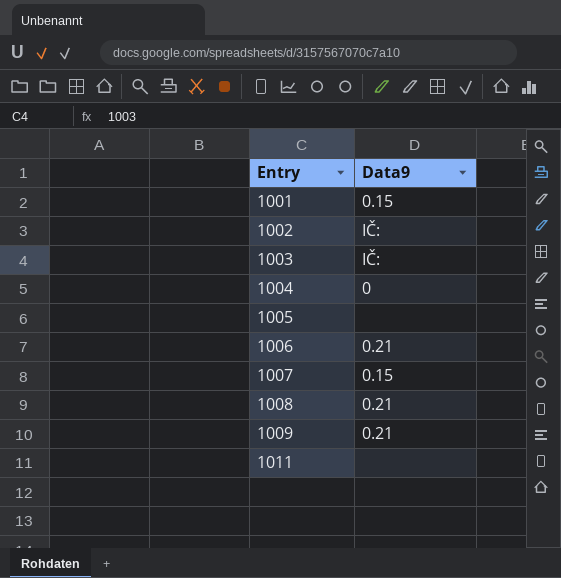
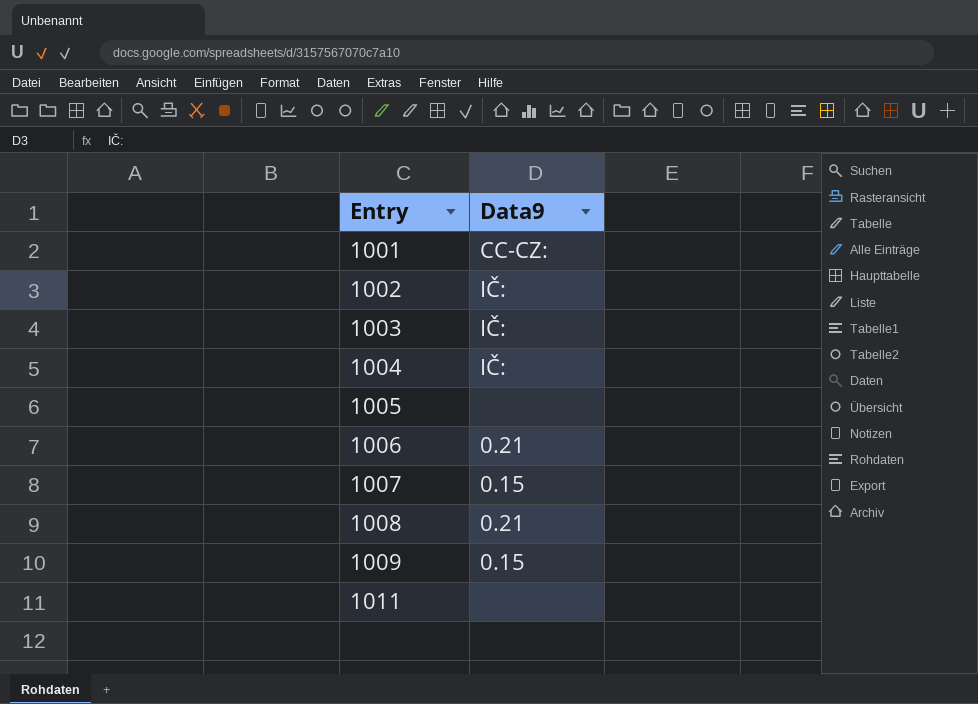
1001 | Data9: 0.15 -> CC-CZ:
1004 | Data9: 0 -> IČ:
1009 | Data9: 0.21 -> 0.15

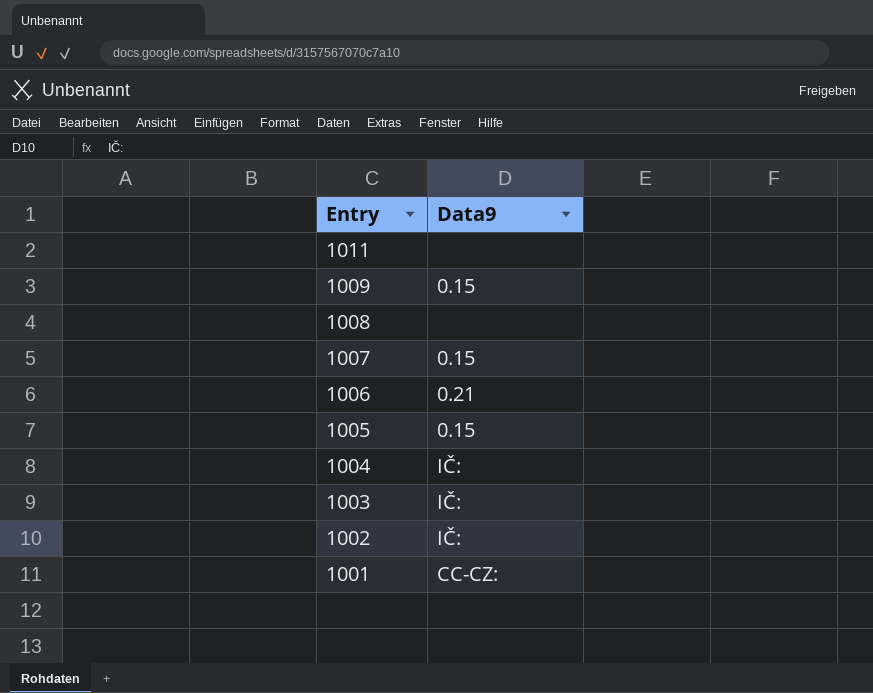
row order: Entry ascending -> Entry descending
1008 | Data9: 0.21 -> none
1005 | Data9: none -> 0.15

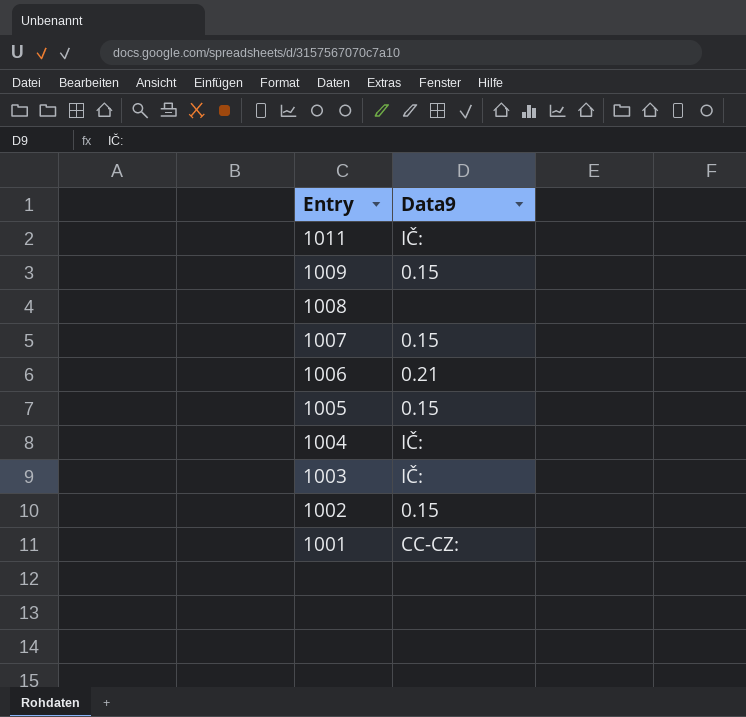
1011 | Data9: none -> IČ:
1002 | Data9: IČ: -> 0.15

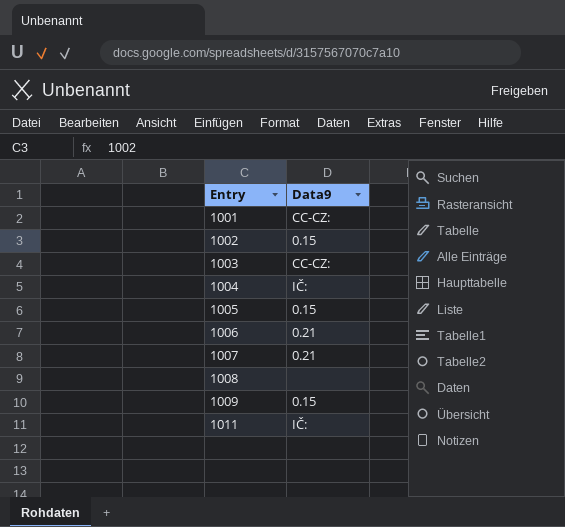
row order: Entry descending -> Entry ascending
1003 | Data9: IČ: -> CC-CZ:
1007 | Data9: 0.15 -> 0.21

